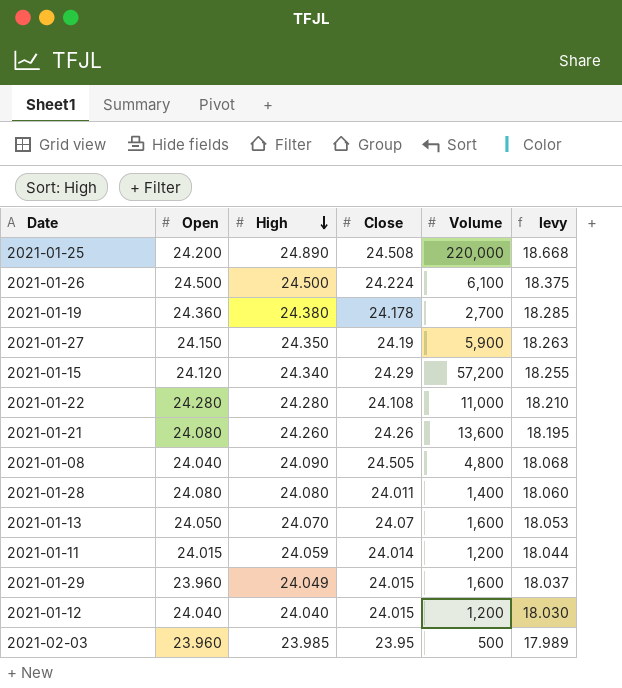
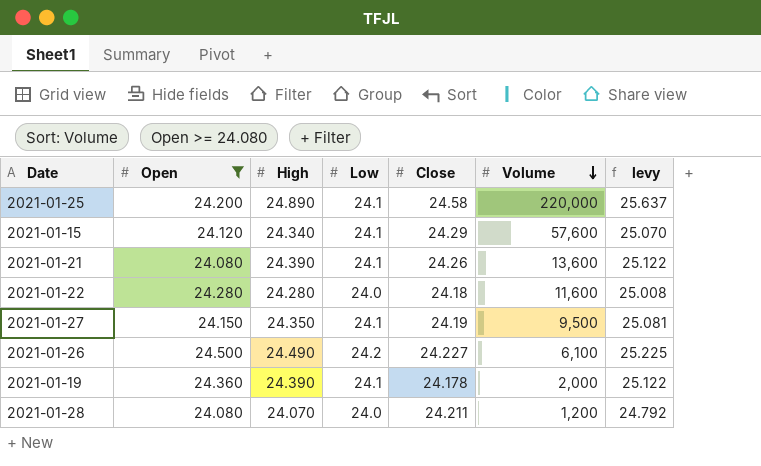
filter: none -> Open >= 24.080
row order: High descending -> Volume descending
column Low | position: none -> 4
column levy | formula: [High] * 0.75 -> [High] * 1.03
2021-01-25 | Close: 24.508 -> 24.58
2021-01-15 | Volume: 57,200 -> 57,600
2021-01-21 | High: 24.260 -> 24.390
2021-01-22 | Close: 24.108 -> 24.18
2021-01-22 | Volume: 11,000 -> 11,600
2021-01-27 | Volume: 5,900 -> 9,500
2021-01-26 | High: 24.500 -> 24.490
2021-01-26 | Close: 24.224 -> 24.227
2021-01-19 | High: 24.380 -> 24.390
2021-01-19 | Volume: 2,700 -> 2,000
2021-01-28 | High: 24.080 -> 24.070
2021-01-28 | Close: 24.011 -> 24.211
2021-01-28 | Volume: 1,400 -> 1,200

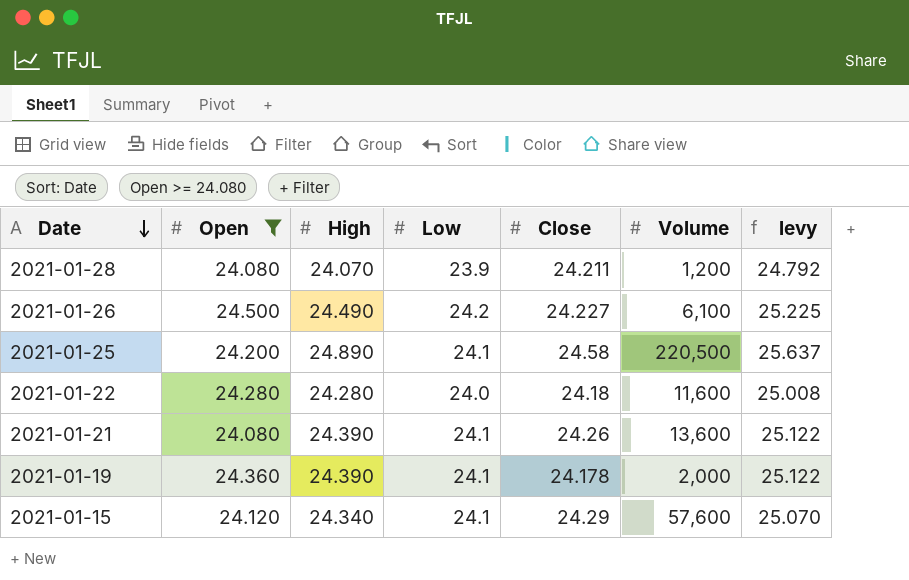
row order: Volume descending -> Date descending
row 2021-01-27: 24.150 | 24.350 | 24.1 | 24.19 | 9,500 | 25.081 -> none
2021-01-28 | Low: 24.0 -> 23.9
2021-01-25 | Volume: 220,000 -> 220,500

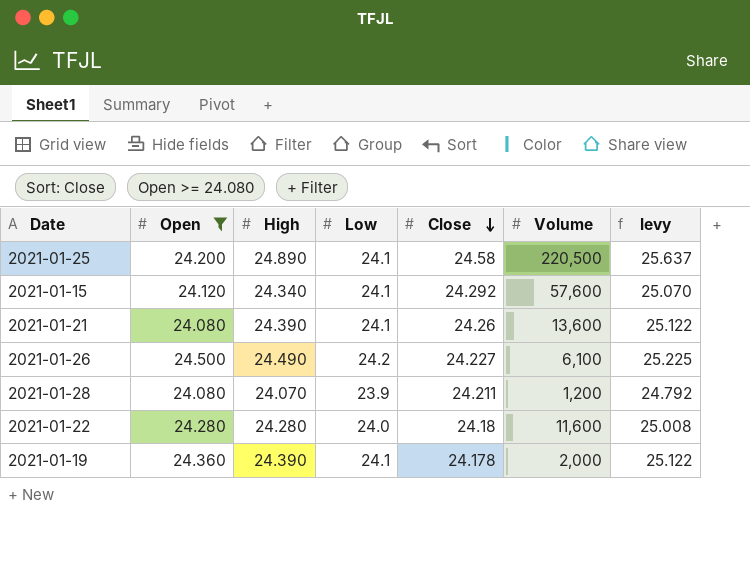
row order: Date descending -> Close descending
2021-01-15 | Close: 24.29 -> 24.292

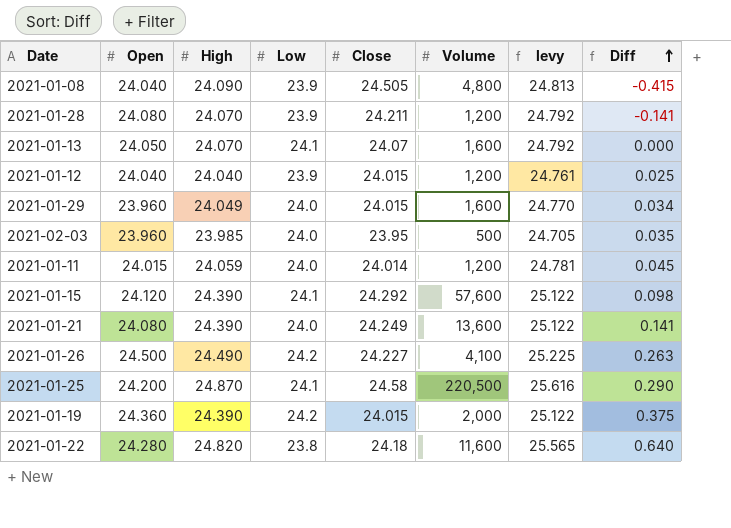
filter: Open >= 24.080 -> none
row order: Close descending -> Diff ascending
column Diff | formula: none -> [High] - [Close]
2021-01-15 | High: 24.340 -> 24.390
2021-01-15 | levy: 25.070 -> 25.122
2021-01-21 | Low: 24.1 -> 24.0
2021-01-21 | Close: 24.26 -> 24.249
2021-01-26 | Volume: 6,100 -> 4,100
2021-01-25 | High: 24.890 -> 24.870
2021-01-25 | levy: 25.637 -> 25.616
2021-01-19 | Low: 24.1 -> 24.2
2021-01-19 | Close: 24.178 -> 24.015
2021-01-22 | High: 24.280 -> 24.820
2021-01-22 | Low: 24.0 -> 23.8
2021-01-22 | levy: 25.008 -> 25.565

